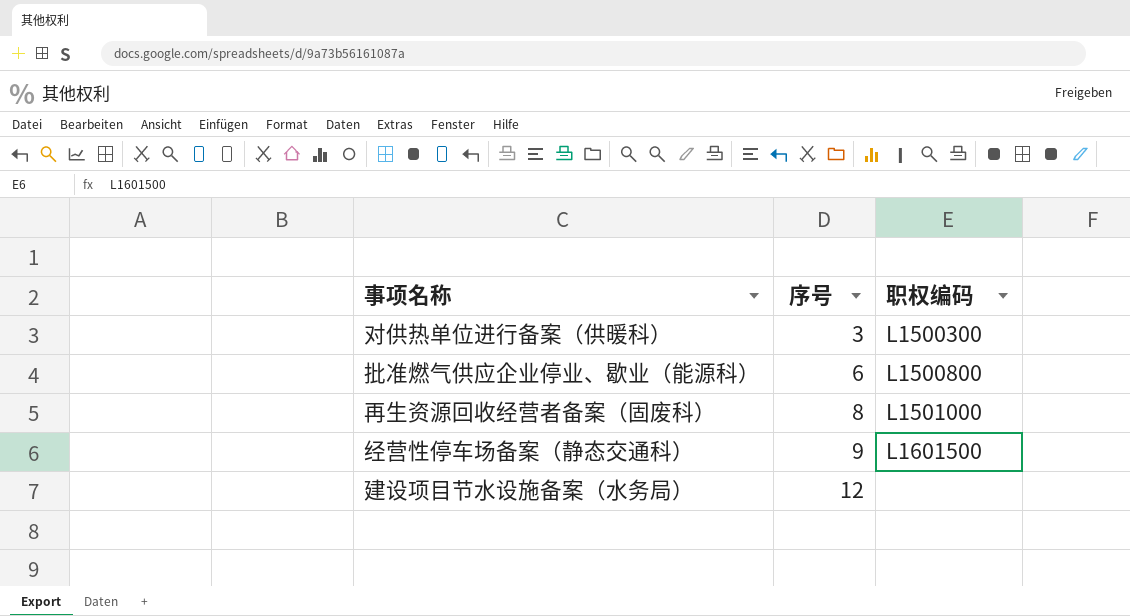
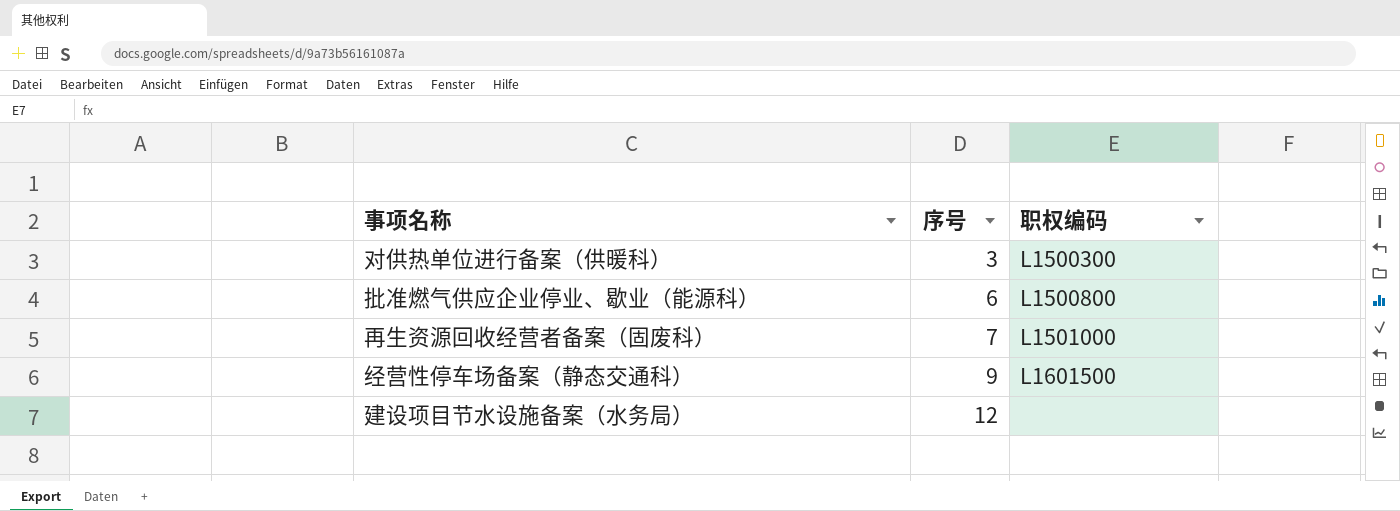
再生资源回收经营者备案（固废科） | 序号: 8 -> 7

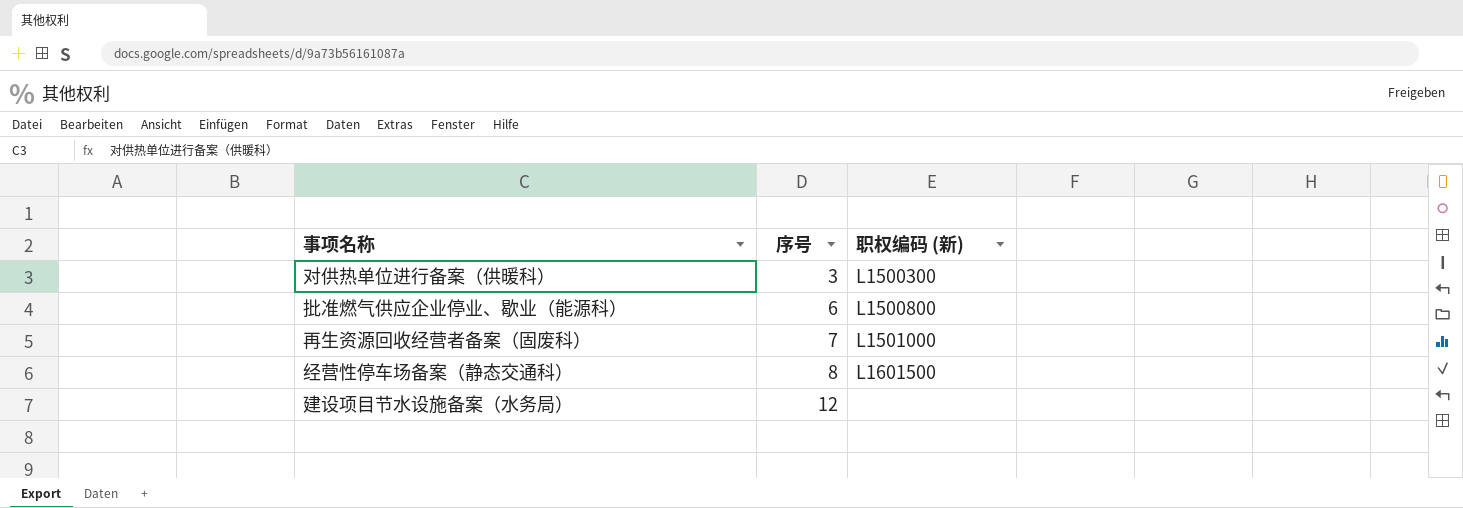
column name: 职权编码 -> 职权编码 (新)
经营性停车场备案（静态交通科） | 序号: 9 -> 8

